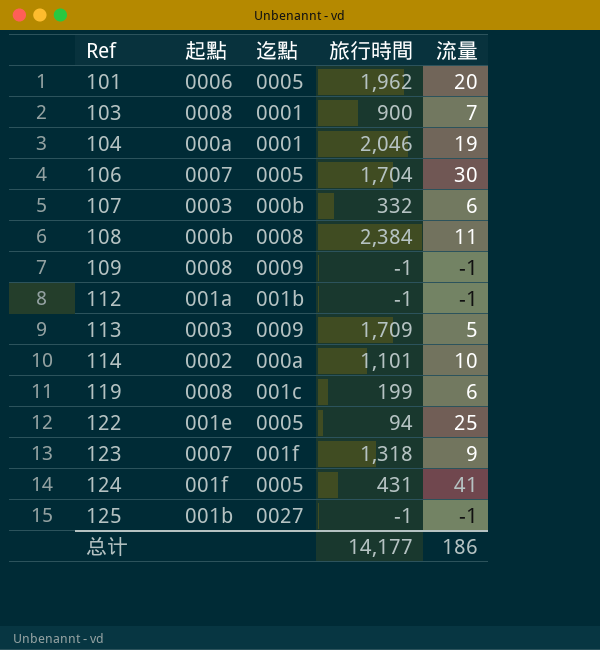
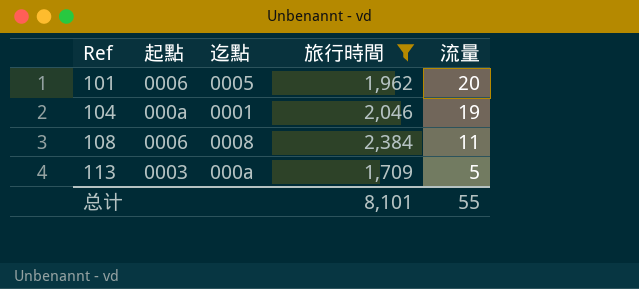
filter: none -> 旅行時間 >= 1,709
108 | 起點: 000b -> 0006
113 | 迄點: 0009 -> 000a
总计 | 旅行時間: 14,177 -> 8,101
总计 | 流量: 186 -> 55

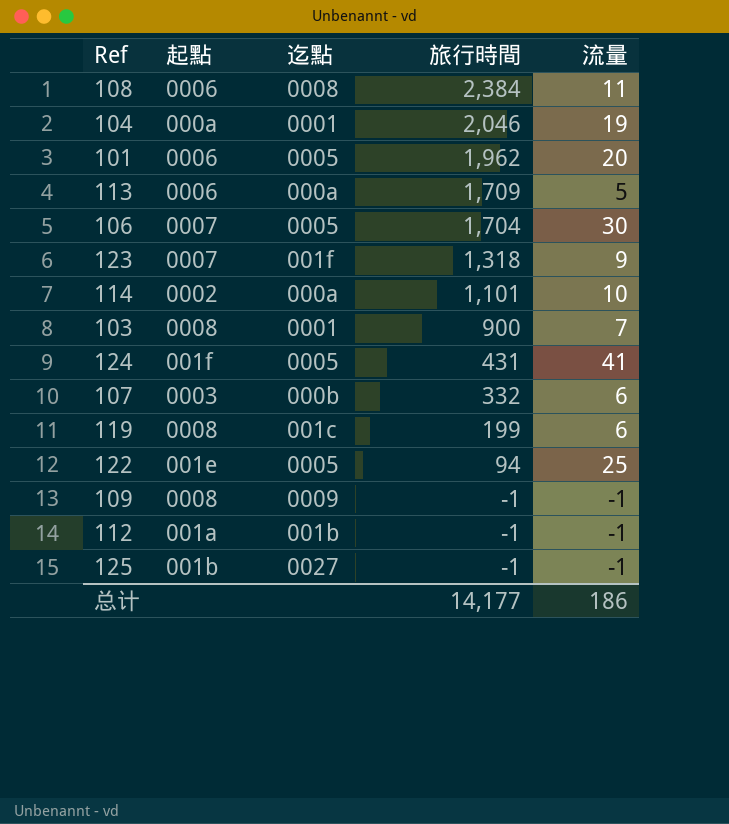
filter: 旅行時間 >= 1,709 -> none
row order: Ref ascending -> 旅行時間 descending
113 | 起點: 0003 -> 0006
总计 | 旅行時間: 8,101 -> 14,177
总计 | 流量: 55 -> 186

